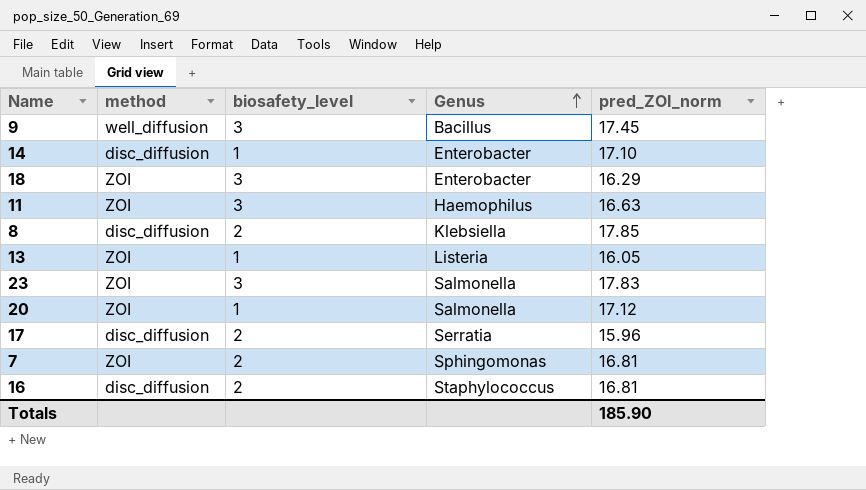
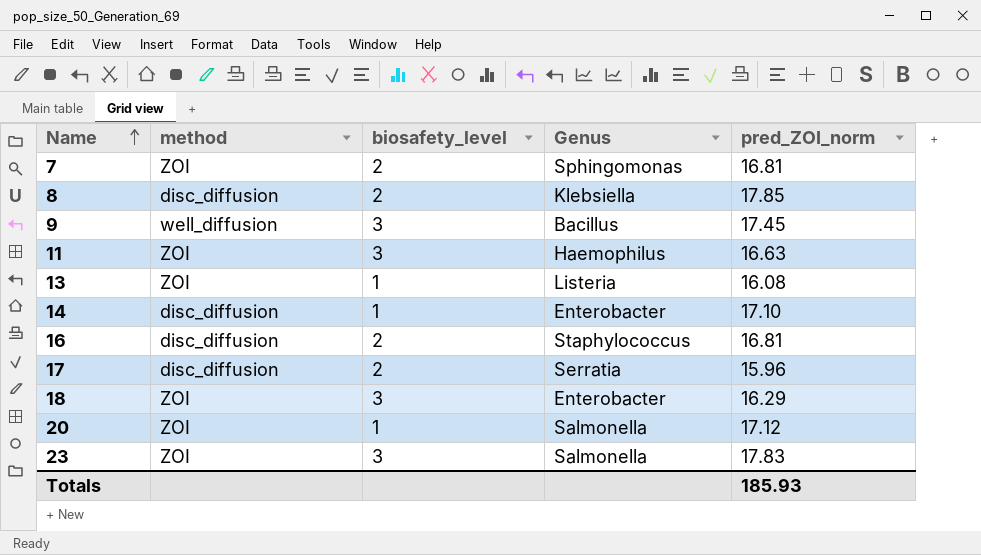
row order: Genus ascending -> Name ascending
13 | pred_ZOI_norm: 16.05 -> 16.08
Totals | pred_ZOI_norm: 185.90 -> 185.93

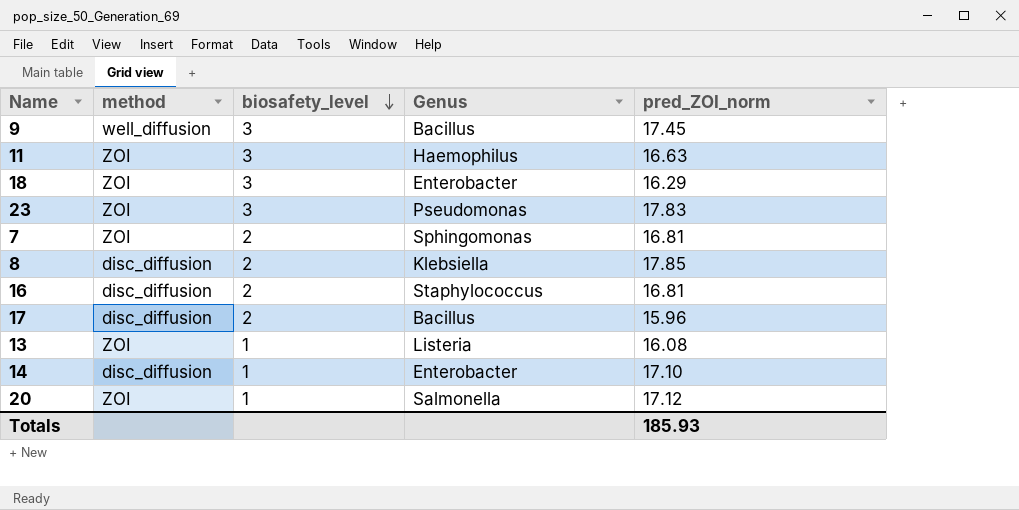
row order: Name ascending -> biosafety_level descending
23 | Genus: Salmonella -> Pseudomonas
17 | Genus: Serratia -> Bacillus

